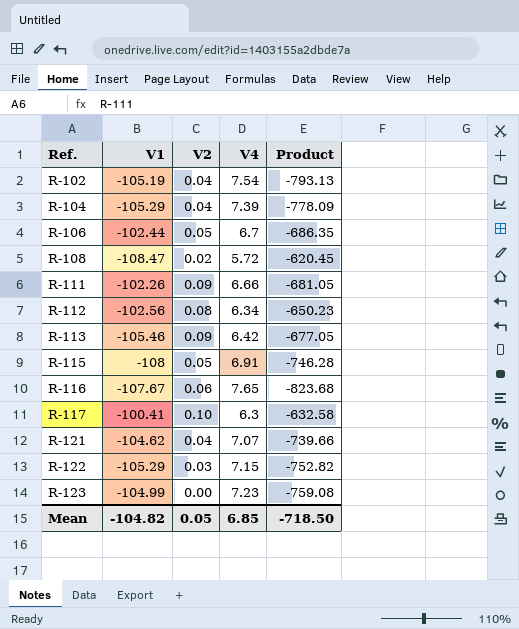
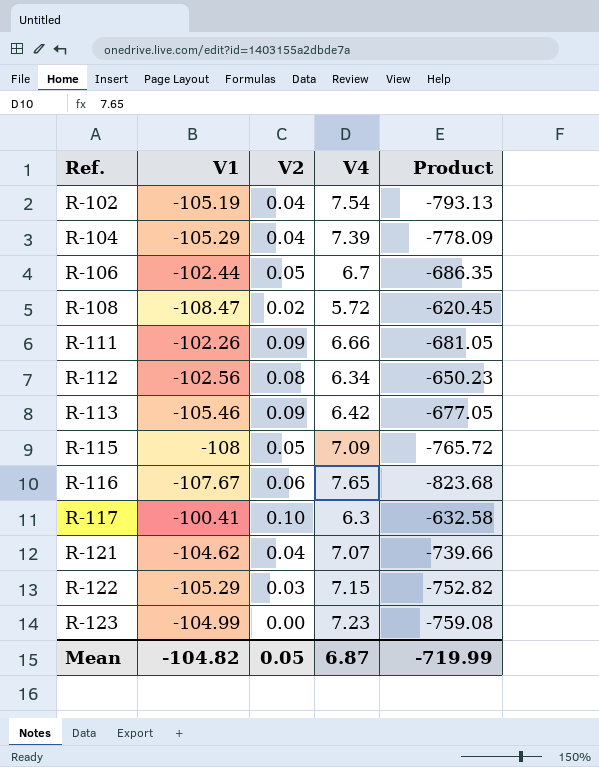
R-115 | V4: 6.91 -> 7.09
R-115 | Product: -746.28 -> -765.72
Mean | V4: 6.85 -> 6.87
Mean | Product: -718.50 -> -719.99

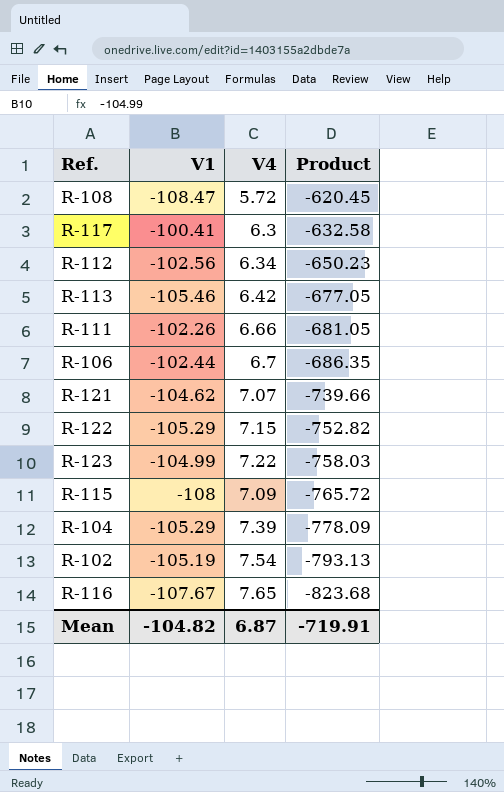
row order: Ref. ascending -> Product descending
column V2 | position: 3 -> none
R-123 | V4: 7.23 -> 7.22
R-123 | Product: -759.08 -> -758.03
Mean | Product: -719.99 -> -719.91

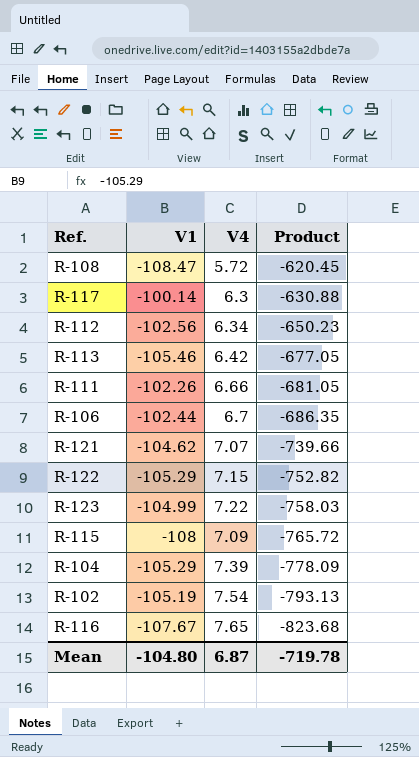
R-117 | V1: -100.41 -> -100.14
R-117 | Product: -632.58 -> -630.88
Mean | V1: -104.82 -> -104.80
Mean | Product: -719.91 -> -719.78

